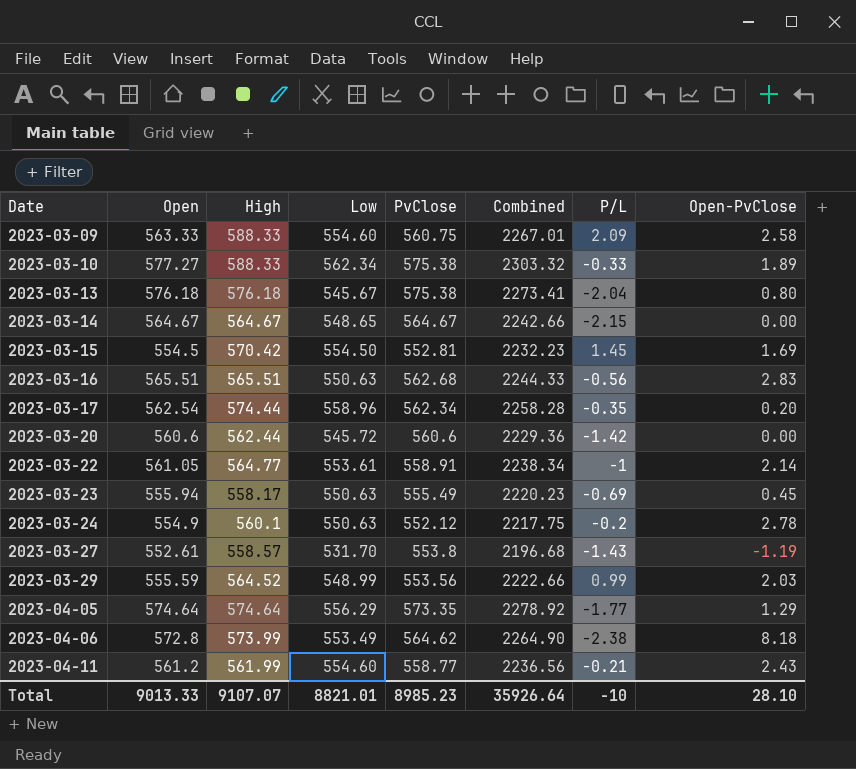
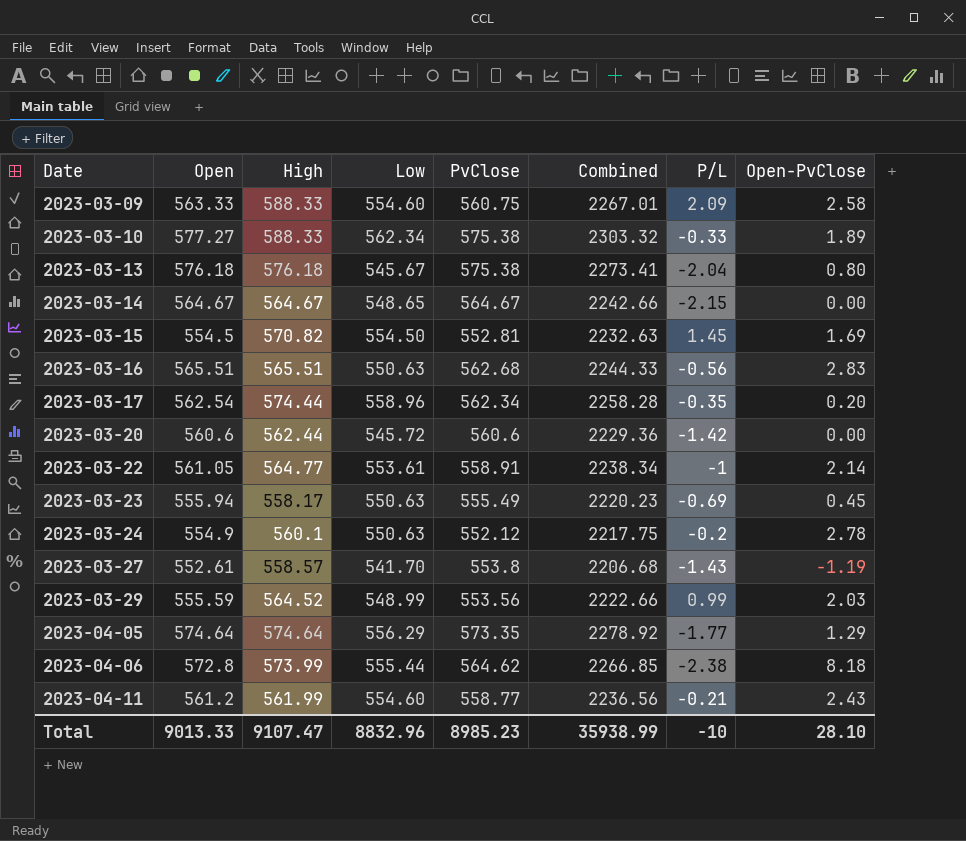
2023-03-15 | High: 570.42 -> 570.82
2023-03-15 | Combined: 2232.23 -> 2232.63
2023-03-27 | Low: 531.70 -> 541.70
2023-03-27 | Combined: 2196.68 -> 2206.68
2023-04-06 | Low: 553.49 -> 555.44
2023-04-06 | Combined: 2264.90 -> 2266.85
Total | High: 9107.07 -> 9107.47
Total | Low: 8821.01 -> 8832.96
Total | Combined: 35926.64 -> 35938.99

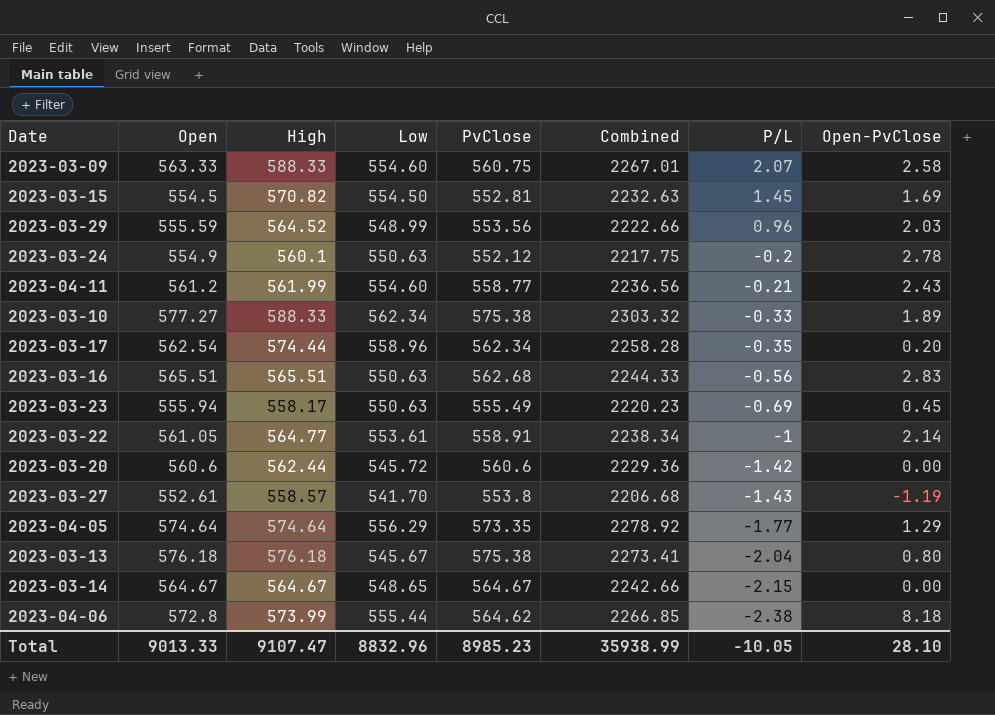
row order: Date ascending -> P/L descending
2023-03-09 | P/L: 2.09 -> 2.07
2023-03-29 | P/L: 0.99 -> 0.96
Total | P/L: -10 -> -10.05

